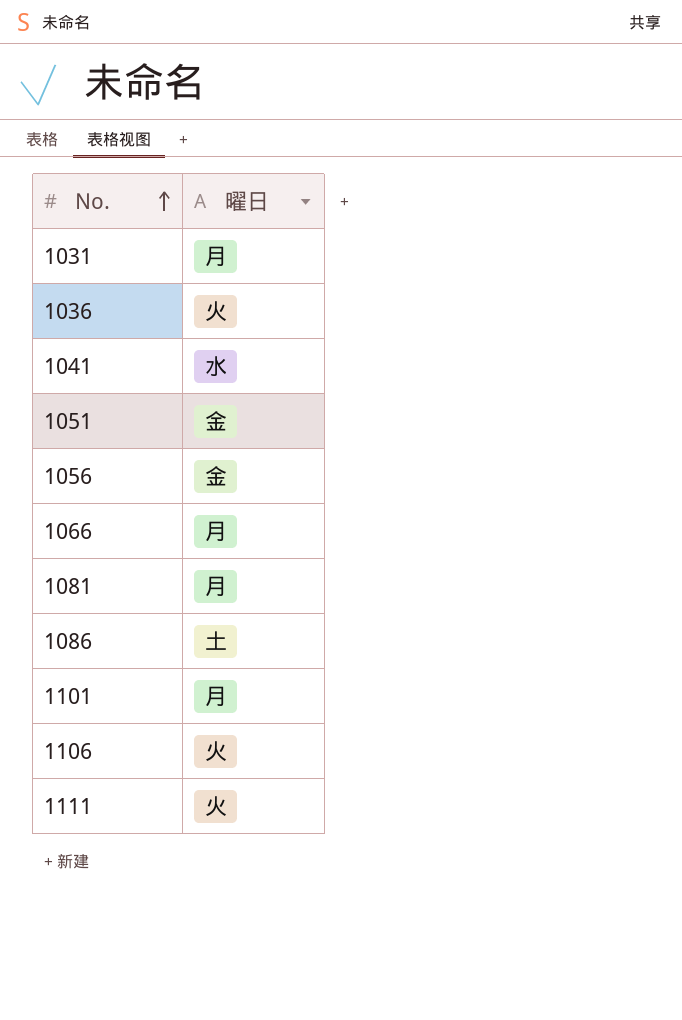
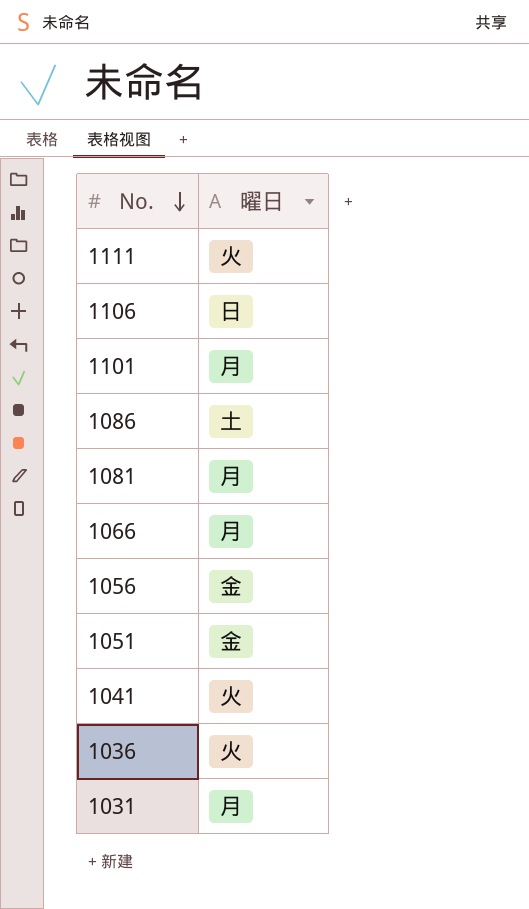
row order: No. ascending -> No. descending
1106 | 曜日: 火 -> 日
1041 | 曜日: 水 -> 火

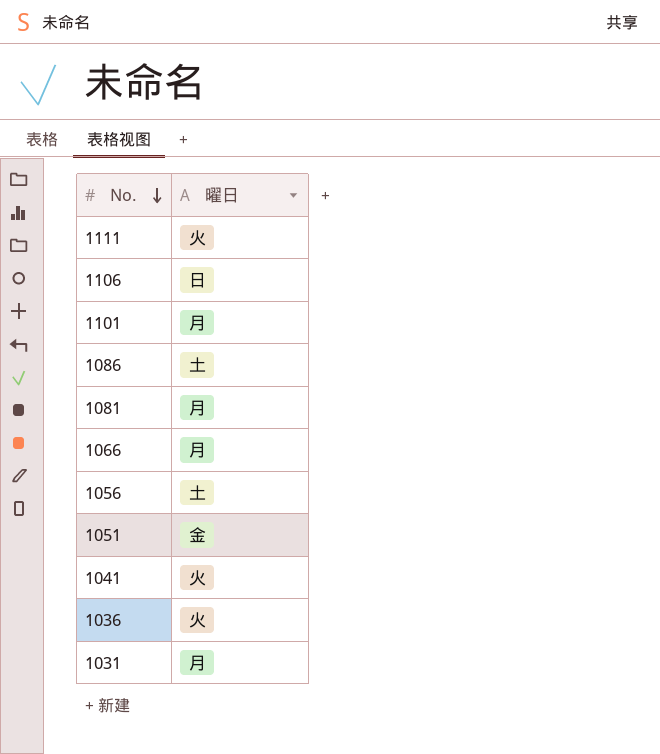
1056 | 曜日: 金 -> 土

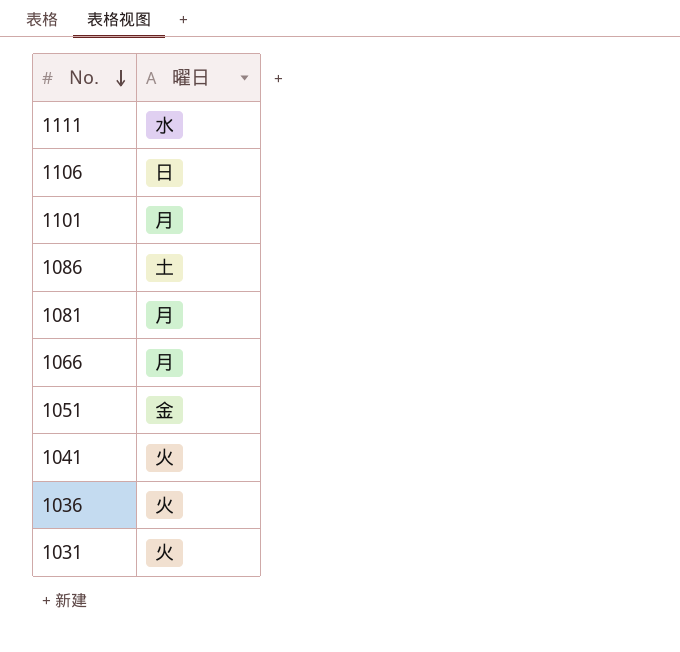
row 1056: 土 -> none
1111 | 曜日: 火 -> 水
1031 | 曜日: 月 -> 火

